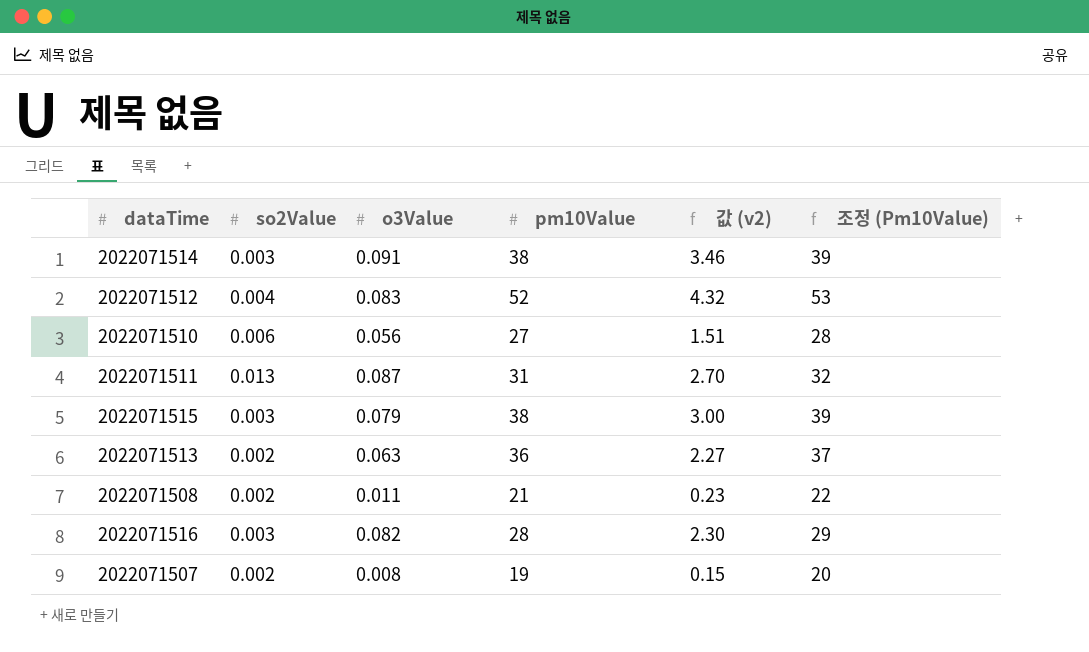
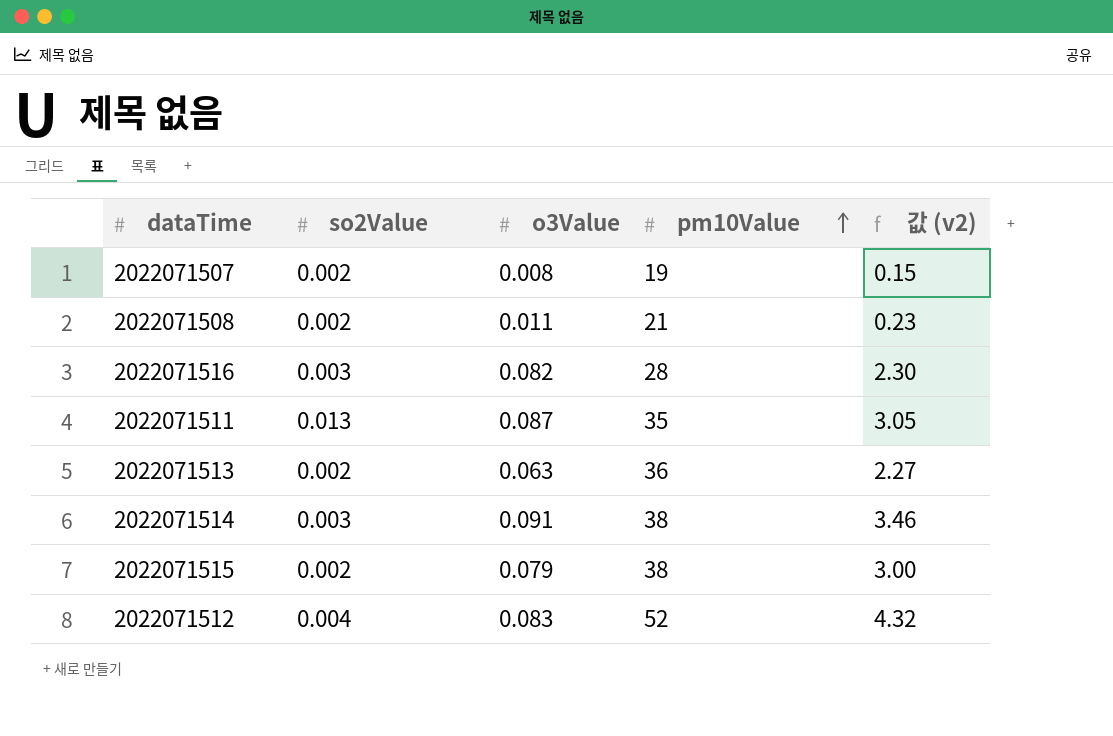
row order: none -> pm10Value ascending
column 조정 (Pm10Value) | formula: [pm10Value] + 1 -> none
row 2022071510: 0.006 | 0.056 | 27 | 1.51 | 28 -> none
2022071511 | pm10Value: 31 -> 35
2022071511 | 값 (v2): 2.70 -> 3.05
2022071515 | so2Value: 0.003 -> 0.002

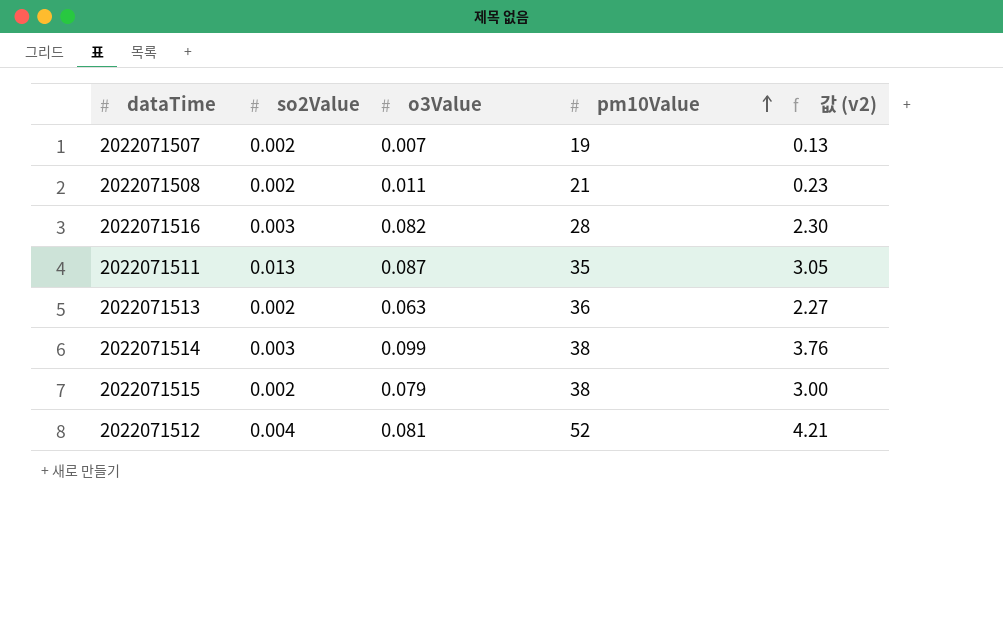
2022071507 | o3Value: 0.008 -> 0.007
2022071507 | 값 (v2): 0.15 -> 0.13
2022071514 | o3Value: 0.091 -> 0.099
2022071514 | 값 (v2): 3.46 -> 3.76
2022071512 | o3Value: 0.083 -> 0.081
2022071512 | 값 (v2): 4.32 -> 4.21

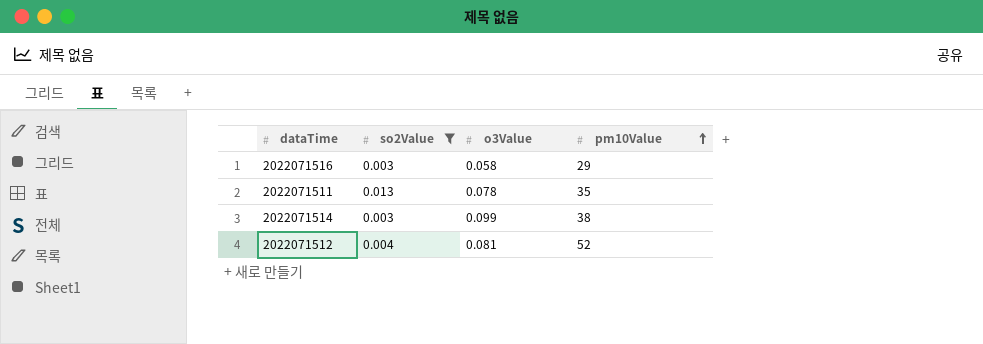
filter: none -> so2Value != 0.002
column 값 (v2) | formula: [o3Value] * [pm10Value] -> none
2022071516 | o3Value: 0.082 -> 0.058
2022071516 | pm10Value: 28 -> 29
2022071511 | o3Value: 0.087 -> 0.078

